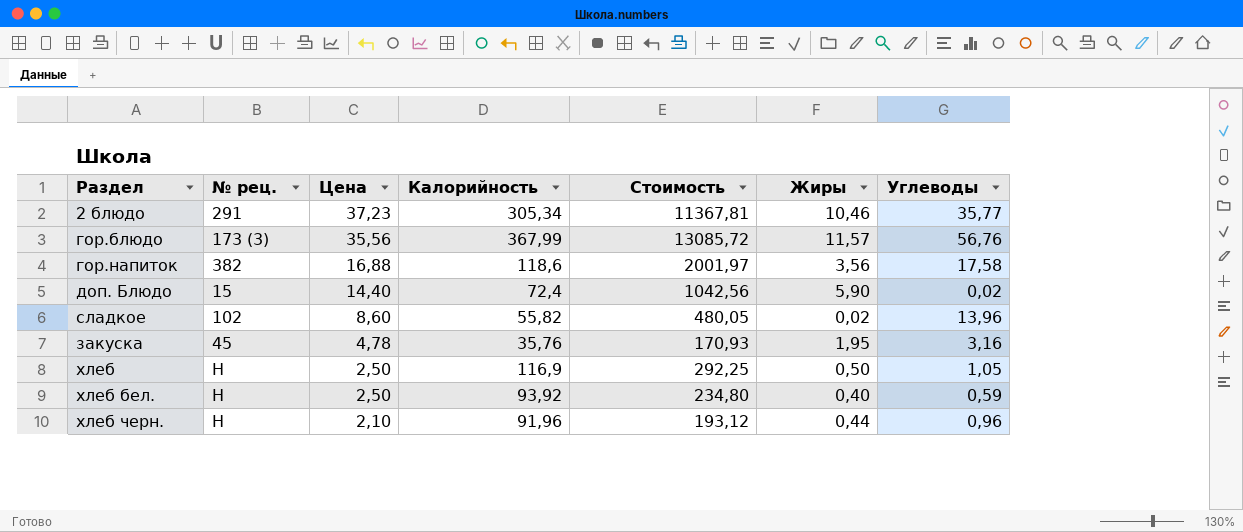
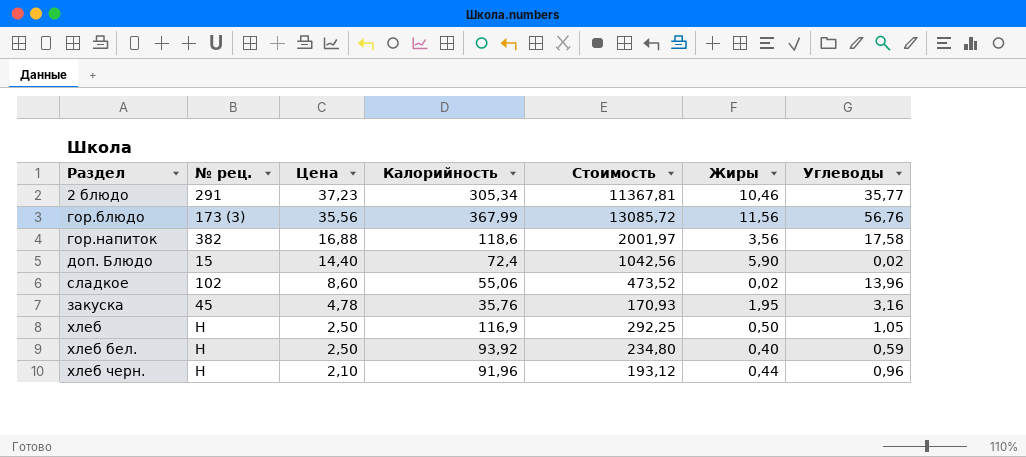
гор.блюдо | Жиры: 11,57 -> 11,56
сладкое | Калорийность: 55,82 -> 55,06
сладкое | Стоимость: 480,05 -> 473,52

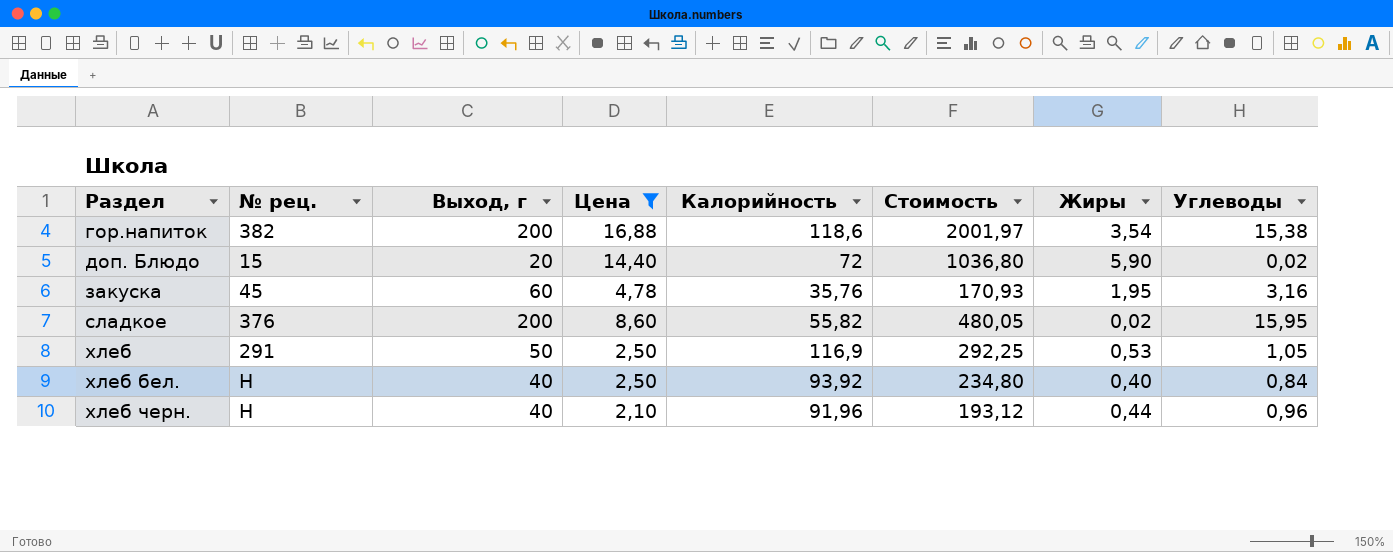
filter: none -> Цена <= 16,88
row order: Цена descending -> Раздел ascending
column Выход, г | position: none -> 3
гор.напиток | Жиры: 3,56 -> 3,54
гор.напиток | Углеводы: 17,58 -> 15,38
доп. Блюдо | Калорийность: 72,4 -> 72
доп. Блюдо | Стоимость: 1042,56 -> 1036,80
сладкое | № рец.: 102 -> 376
сладкое | Калорийность: 55,06 -> 55,82
сладкое | Стоимость: 473,52 -> 480,05
сладкое | Углеводы: 13,96 -> 15,95
хлеб | № рец.: Н -> 291
хлеб | Жиры: 0,50 -> 0,53
хлеб бел. | Углеводы: 0,59 -> 0,84

